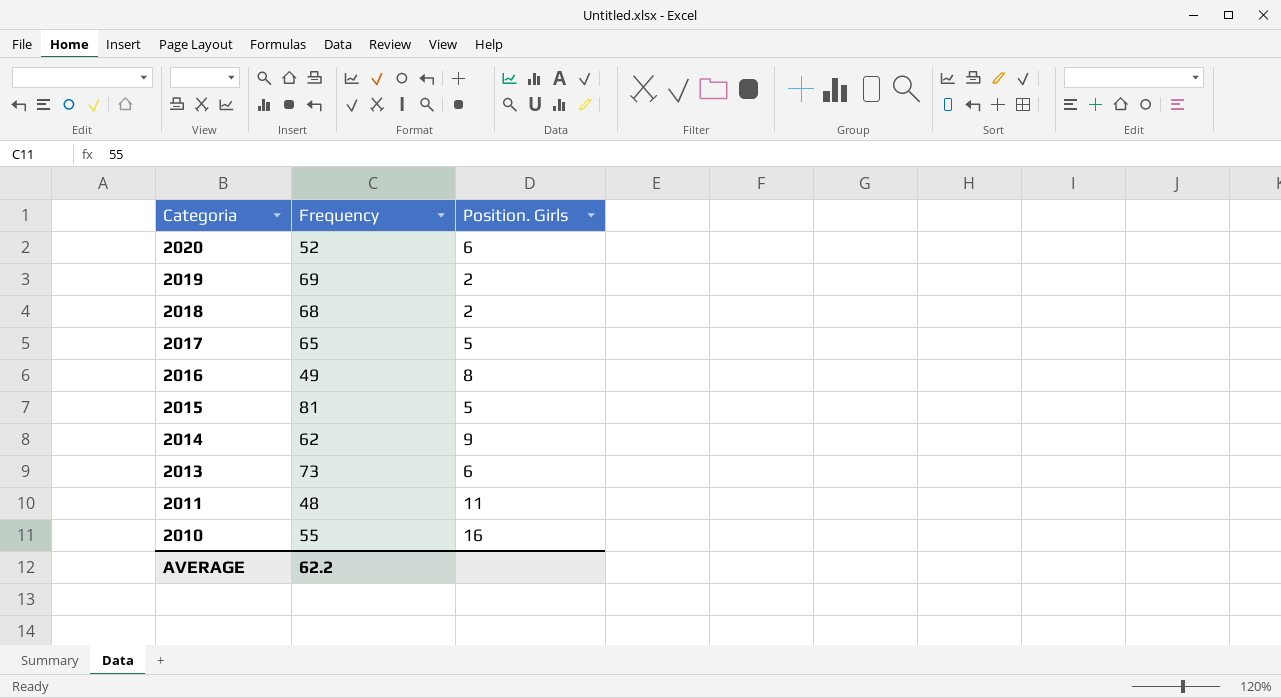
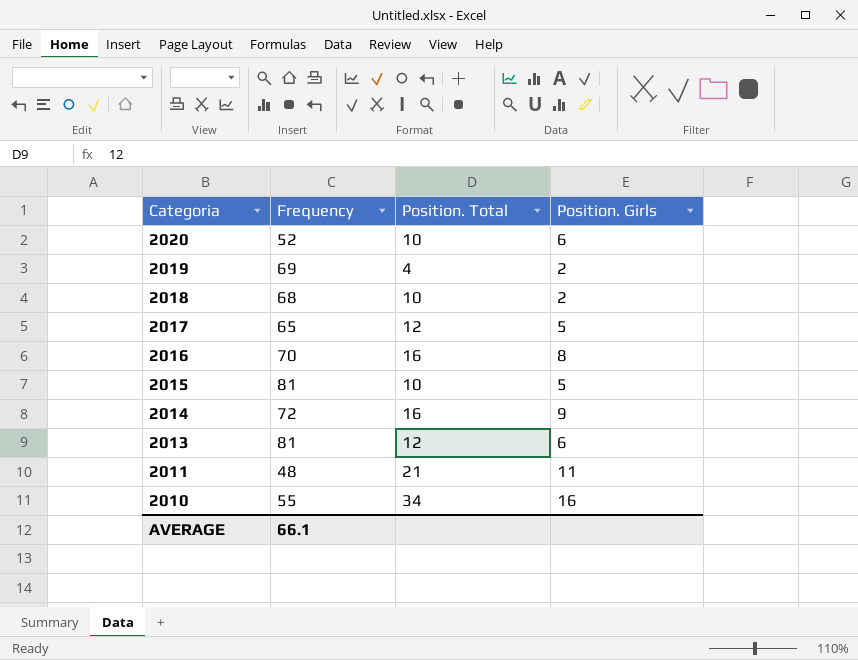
column Position. Total | position: none -> 3
2016 | Frequency: 49 -> 70
2014 | Frequency: 62 -> 72
2013 | Frequency: 73 -> 81
AVERAGE | Frequency: 62.2 -> 66.1

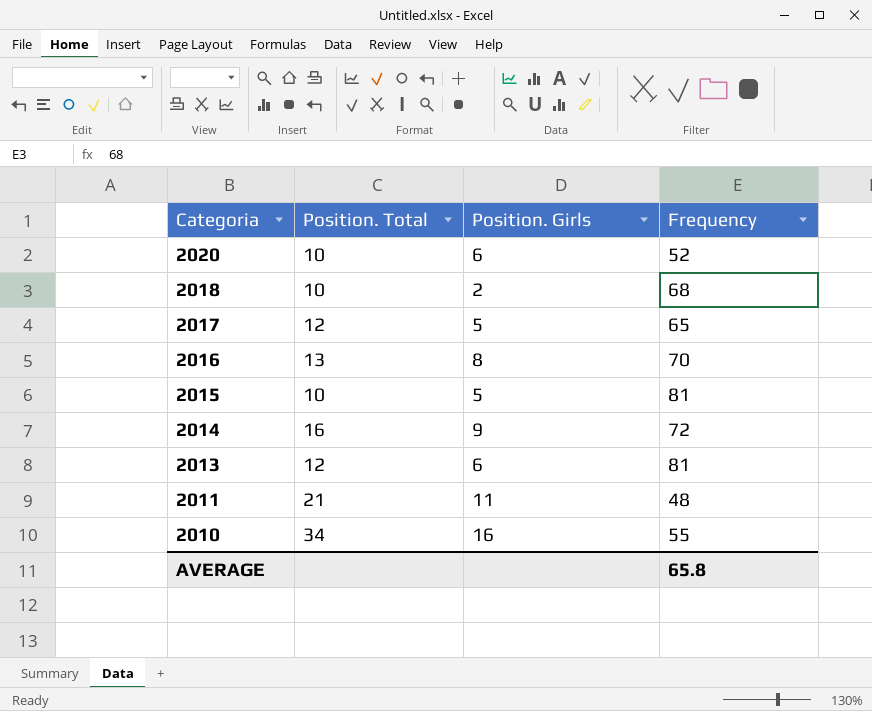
column Frequency | position: 2 -> 4
row 2019: 69 | 4 | 2 -> none
2016 | Position. Total: 16 -> 13
AVERAGE | Frequency: 66.1 -> 65.8

